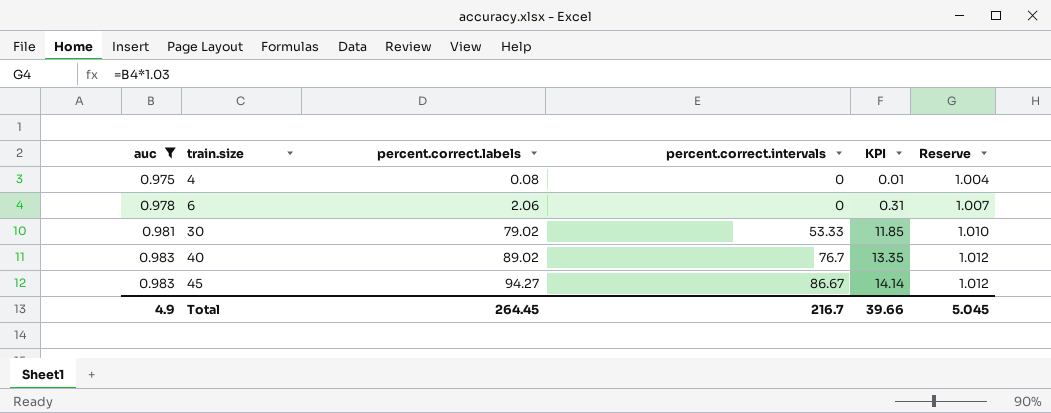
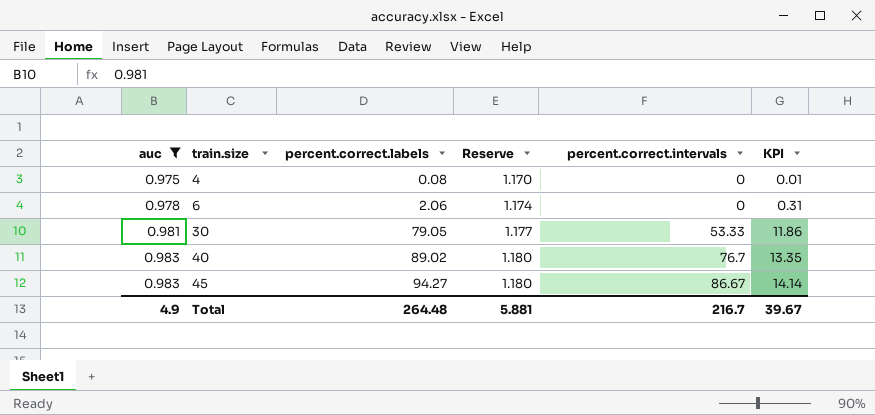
column Reserve | formula: [auc] * 1.03 -> [auc] * 1.2
column Reserve | position: 6 -> 4
30 | percent.correct.labels: 79.02 -> 79.05
30 | KPI: 11.85 -> 11.86
Total | percent.correct.labels: 264.45 -> 264.48
Total | Reserve: 5.045 -> 5.881
Total | KPI: 39.66 -> 39.67

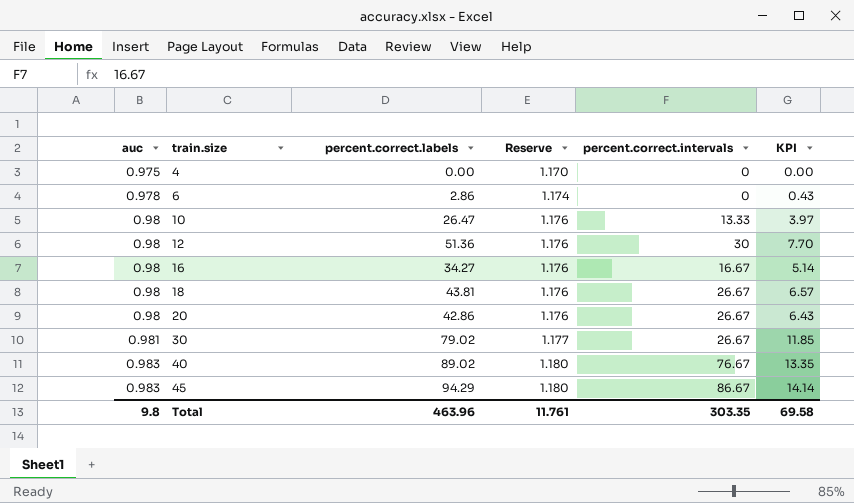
filter: auc != 0.98 -> none
4 | percent.correct.labels: 0.08 -> 0.00
4 | KPI: 0.01 -> 0.00
6 | percent.correct.labels: 2.06 -> 2.86
6 | KPI: 0.31 -> 0.43
30 | percent.correct.labels: 79.05 -> 79.02
30 | percent.correct.intervals: 53.33 -> 26.67
30 | KPI: 11.86 -> 11.85
40 | percent.correct.intervals: 76.7 -> 76.67
45 | percent.correct.labels: 94.27 -> 94.29
Total | auc: 4.9 -> 9.8
Total | percent.correct.labels: 264.48 -> 463.96
Total | Reserve: 5.881 -> 11.761
Total | percent.correct.intervals: 216.7 -> 303.35
Total | KPI: 39.67 -> 69.58

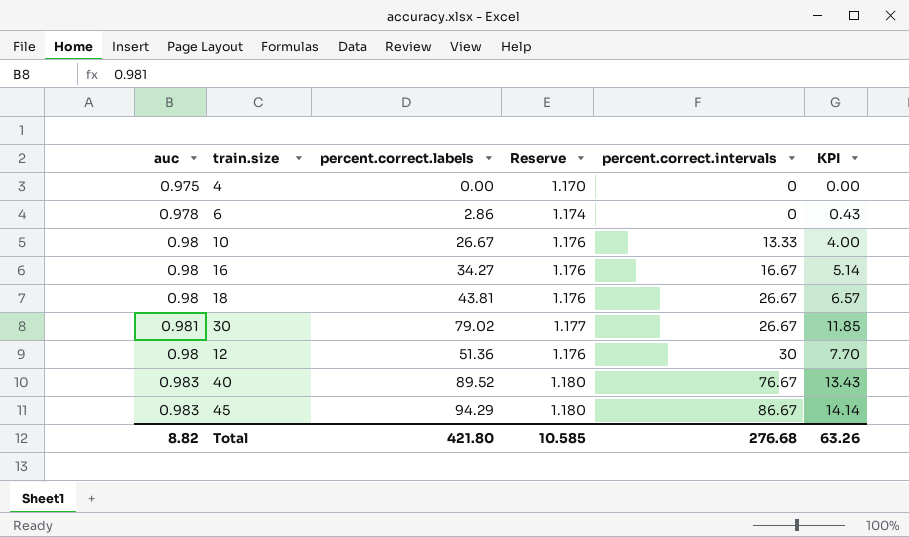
row order: auc ascending -> percent.correct.intervals ascending
row 20: 0.98 | 42.86 | 1.176 | 26.67 | 6.43 -> none
10 | percent.correct.labels: 26.47 -> 26.67
10 | KPI: 3.97 -> 4.00
40 | percent.correct.labels: 89.02 -> 89.52
40 | KPI: 13.35 -> 13.43
Total | auc: 9.8 -> 8.82
Total | percent.correct.labels: 463.96 -> 421.80
Total | Reserve: 11.761 -> 10.585
Total | percent.correct.intervals: 303.35 -> 276.68
Total | KPI: 69.58 -> 63.26

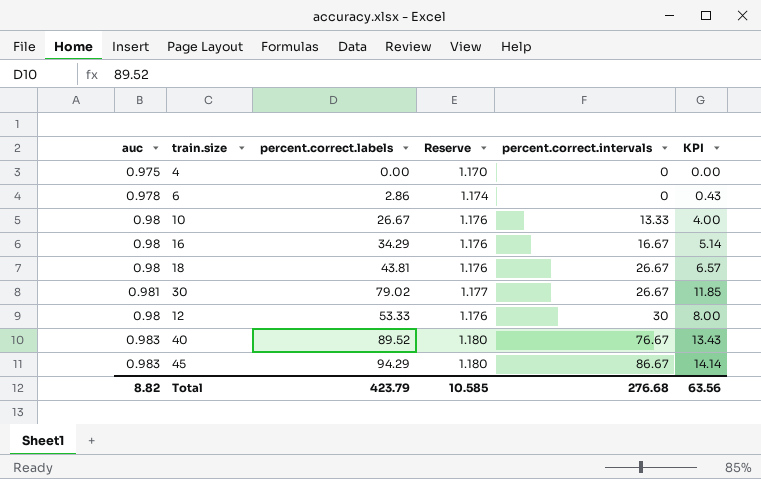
16 | percent.correct.labels: 34.27 -> 34.29
12 | percent.correct.labels: 51.36 -> 53.33
12 | KPI: 7.70 -> 8.00
Total | percent.correct.labels: 421.80 -> 423.79
Total | KPI: 63.26 -> 63.56

